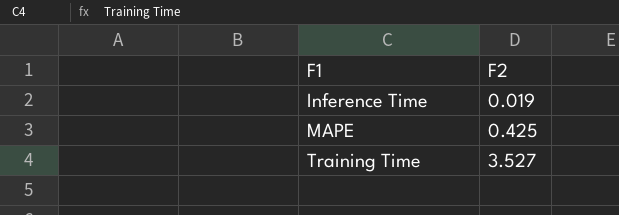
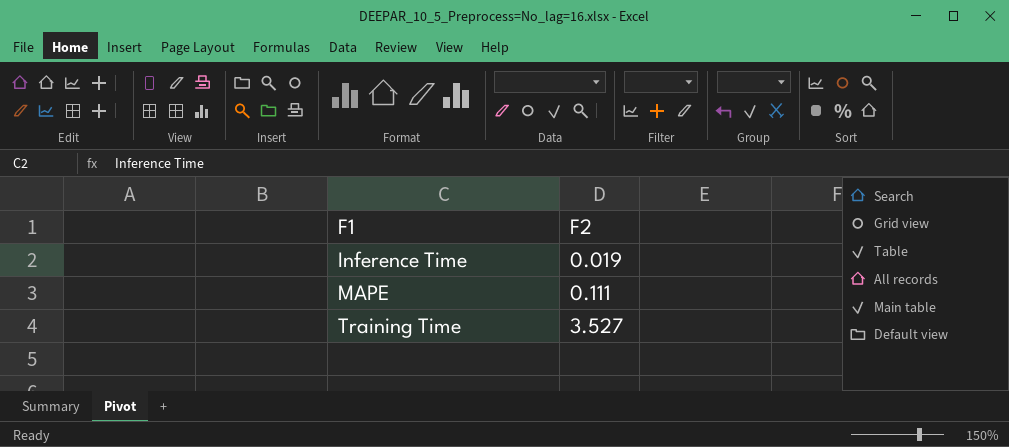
MAPE | F2: 0.425 -> 0.111

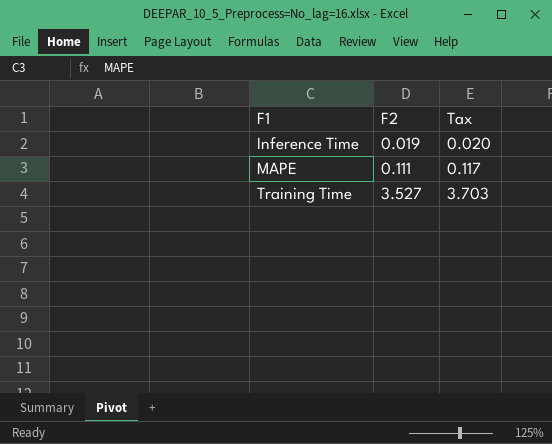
column Tax | formula: none -> [F2] * 1.05

